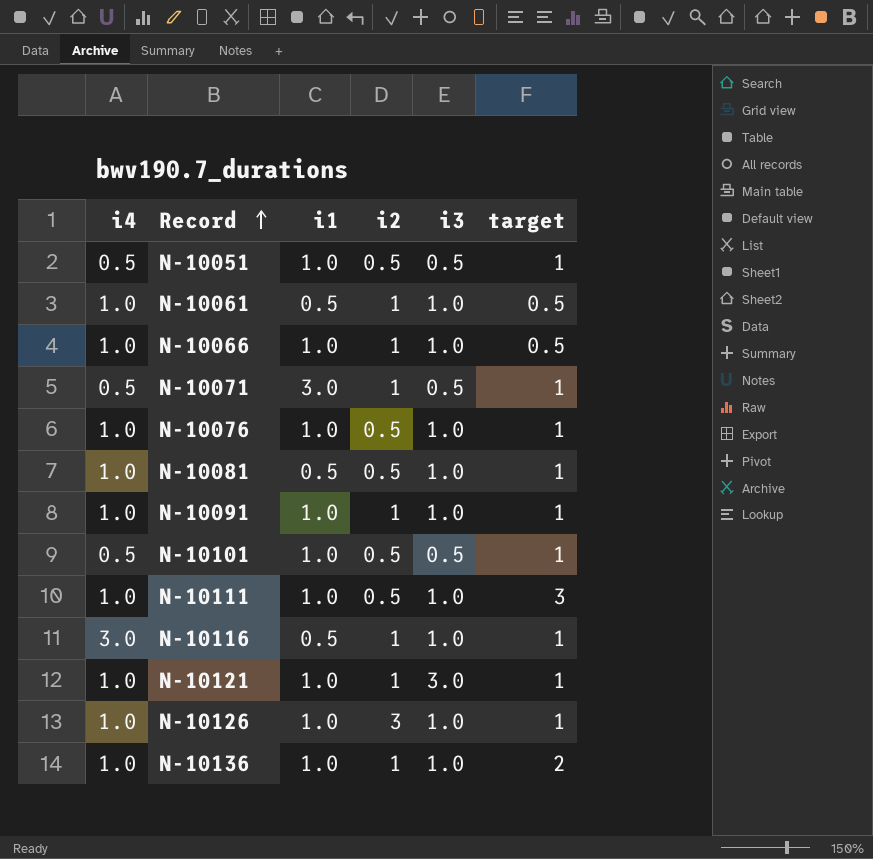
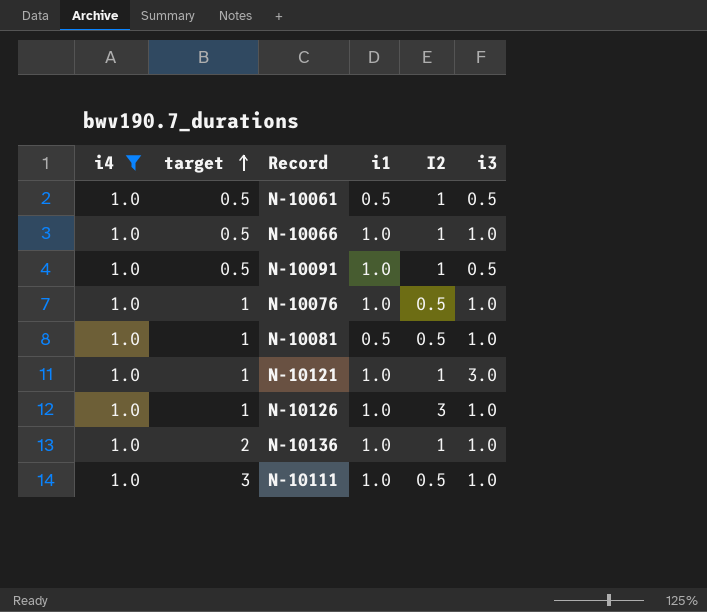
filter: none -> i4 = 1.0
row order: Record ascending -> target ascending
column target | position: 6 -> 2
column name: i2 -> I2
N-10061 | i3: 1.0 -> 0.5
N-10091 | target: 1 -> 0.5
N-10091 | i3: 1.0 -> 0.5

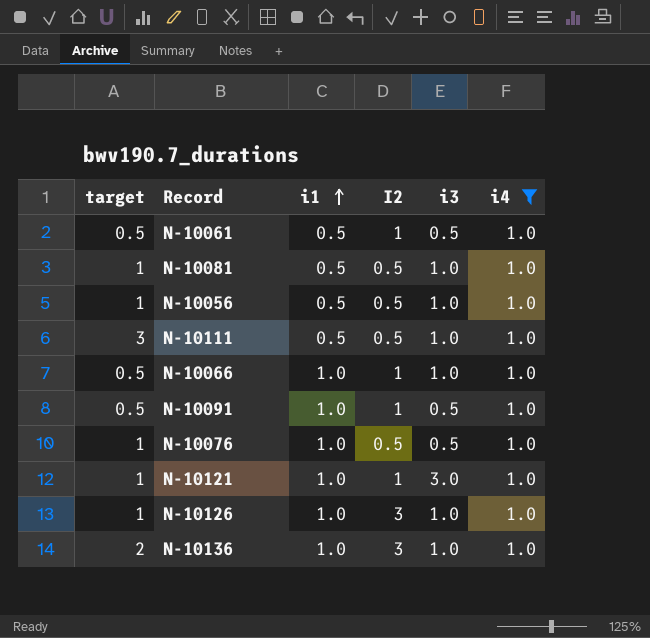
row order: target ascending -> i1 ascending
column i4 | position: 1 -> 6
row N-10056: none -> 1 | 0.5 | 0.5 | 1.0 | 1.0
N-10111 | i1: 1.0 -> 0.5
N-10076 | i3: 1.0 -> 0.5
N-10136 | I2: 1 -> 3

